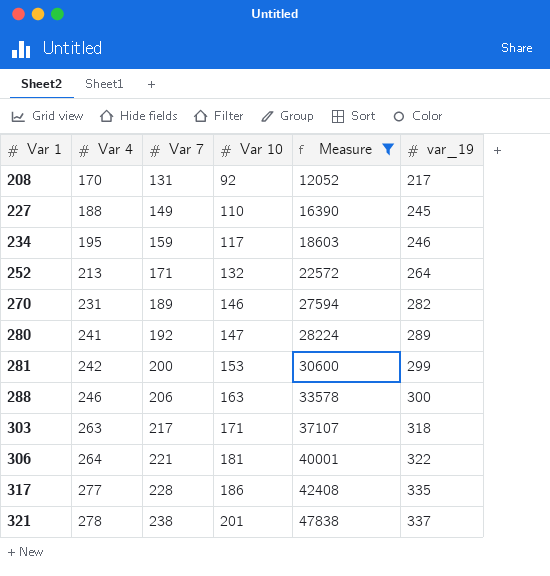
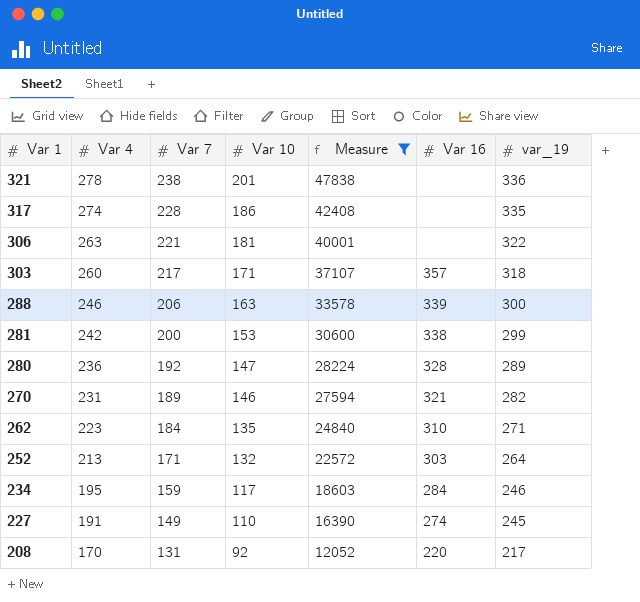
row order: Var 1 ascending -> Var 1 descending
column Var 16 | position: none -> 6
321 | var_19: 337 -> 336
317 | Var 4: 277 -> 274
306 | Var 4: 264 -> 263
303 | Var 4: 263 -> 260
280 | Var 4: 241 -> 236
row 262: none -> 223 | 184 | 135 | 24840 | 310 | 271
227 | Var 4: 188 -> 191

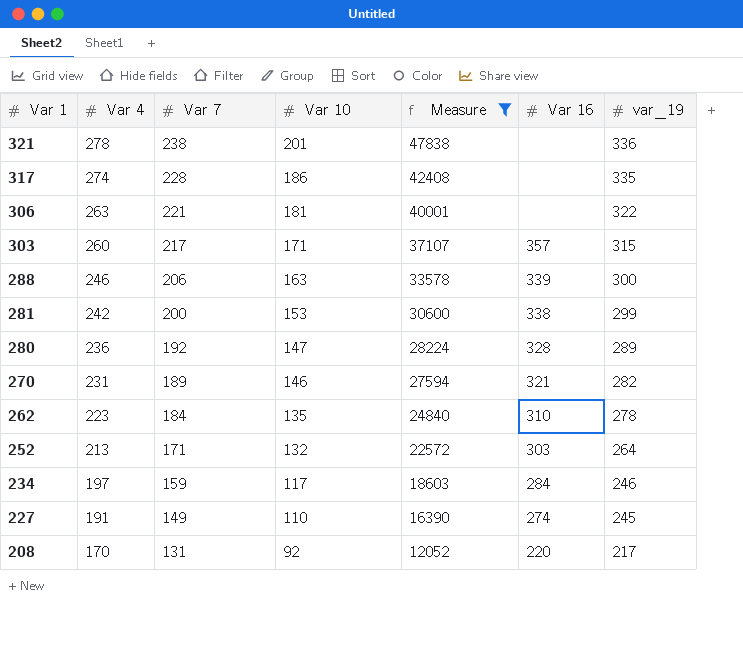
303 | var_19: 318 -> 315
262 | var_19: 271 -> 278
234 | Var 4: 195 -> 197

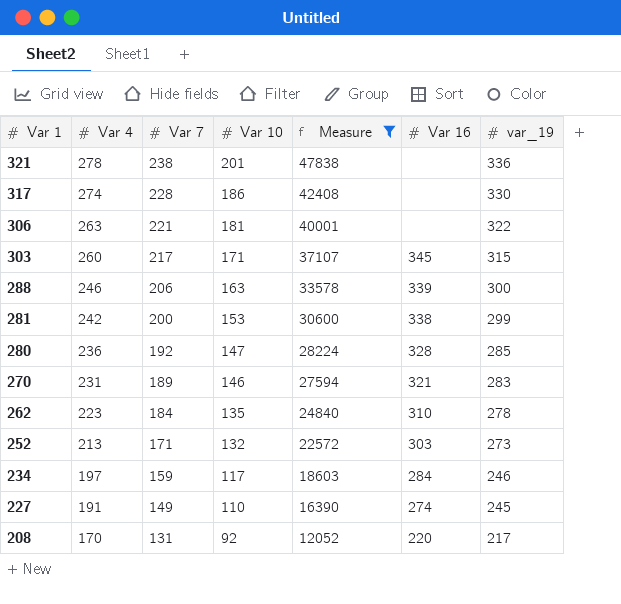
317 | var_19: 335 -> 330
303 | Var 16: 357 -> 345
280 | var_19: 289 -> 285
270 | var_19: 282 -> 283
252 | var_19: 264 -> 273

